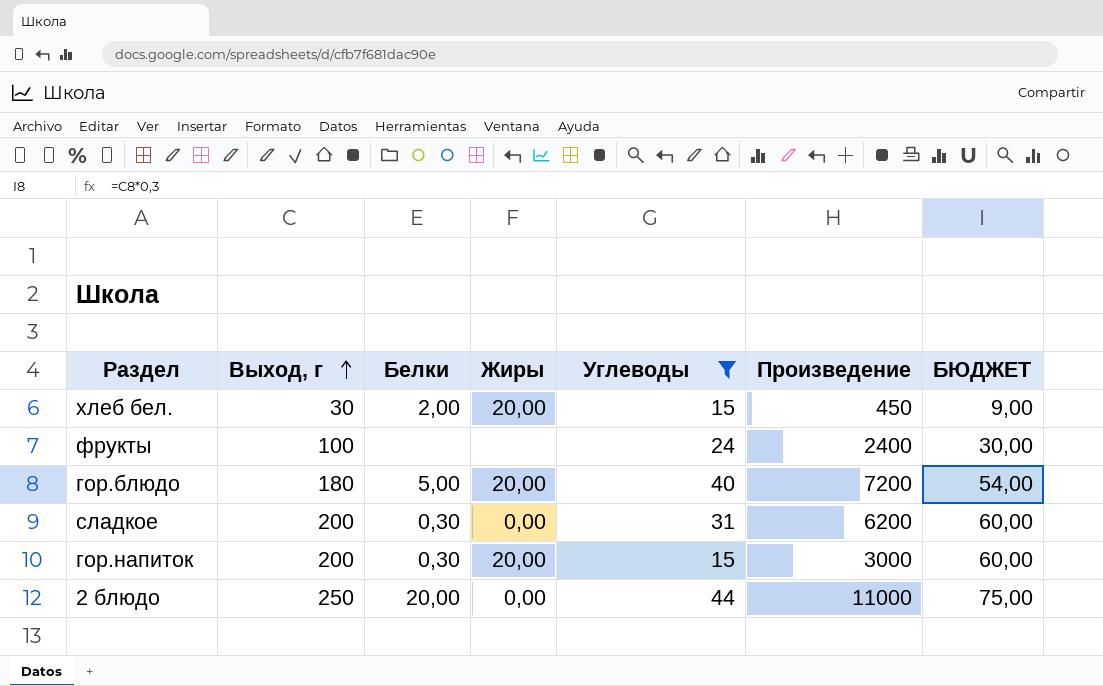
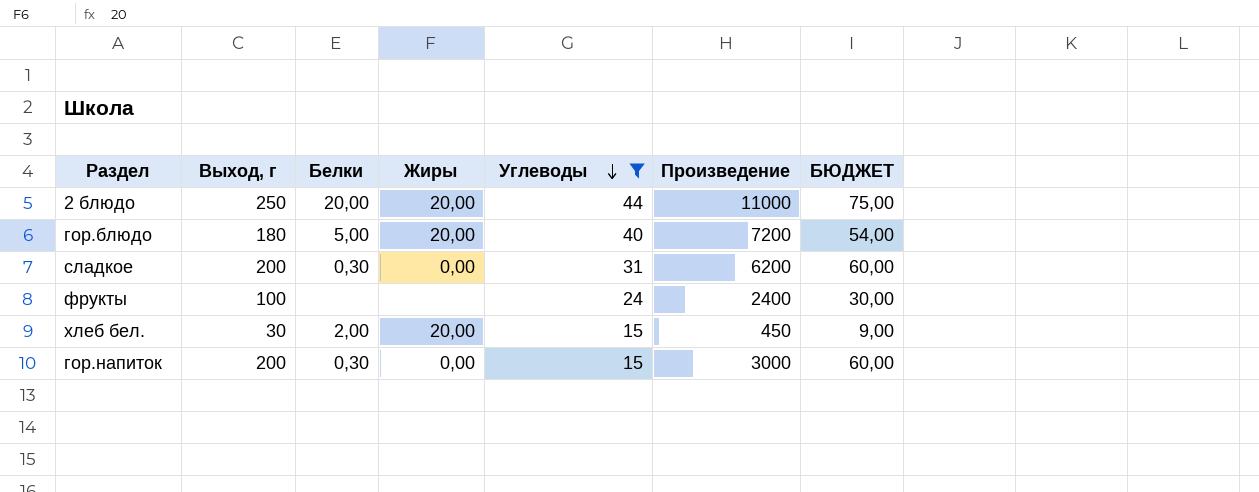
row order: Выход, г ascending -> Углеводы descending
2 блюдо | Жиры: 0,00 -> 20,00
гор.напиток | Жиры: 20,00 -> 0,00

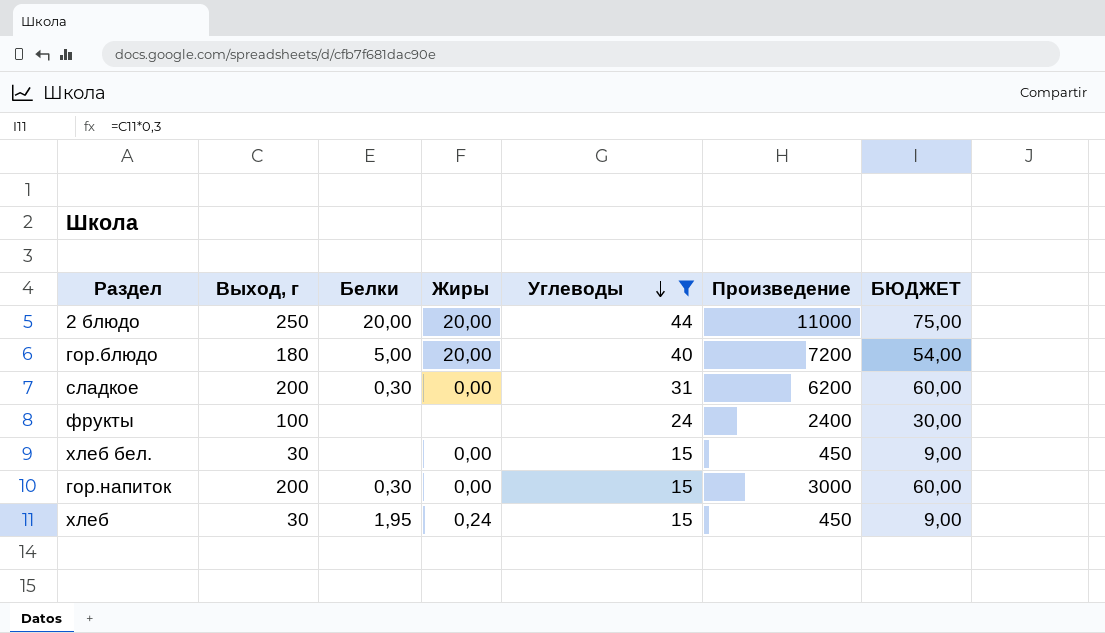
хлеб бел. | Белки: 2,00 -> none
хлеб бел. | Жиры: 20,00 -> 0,00
row хлеб: none -> 30 | 1,95 | 0,24 | 15 | 450 | 9,00

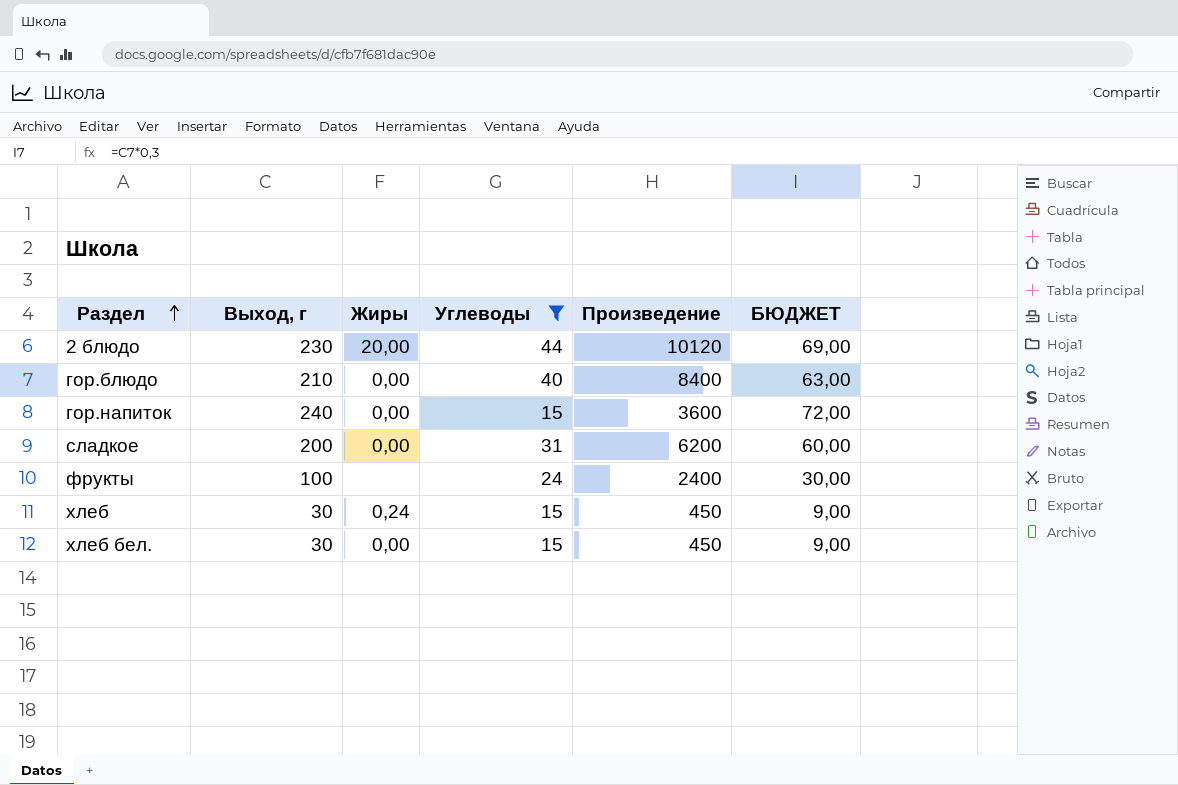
row order: Углеводы descending -> Раздел ascending
column Белки | position: 3 -> none
2 блюдо | Выход, г: 250 -> 230
2 блюдо | Произведение: 11000 -> 10120
2 блюдо | БЮДЖЕТ: 75,00 -> 69,00
гор.блюдо | Выход, г: 180 -> 210
гор.блюдо | Жиры: 20,00 -> 0,00
гор.блюдо | Произведение: 7200 -> 8400
гор.блюдо | БЮДЖЕТ: 54,00 -> 63,00
гор.напиток | Выход, г: 200 -> 240
гор.напиток | Произведение: 3000 -> 3600
гор.напиток | БЮДЖЕТ: 60,00 -> 72,00

